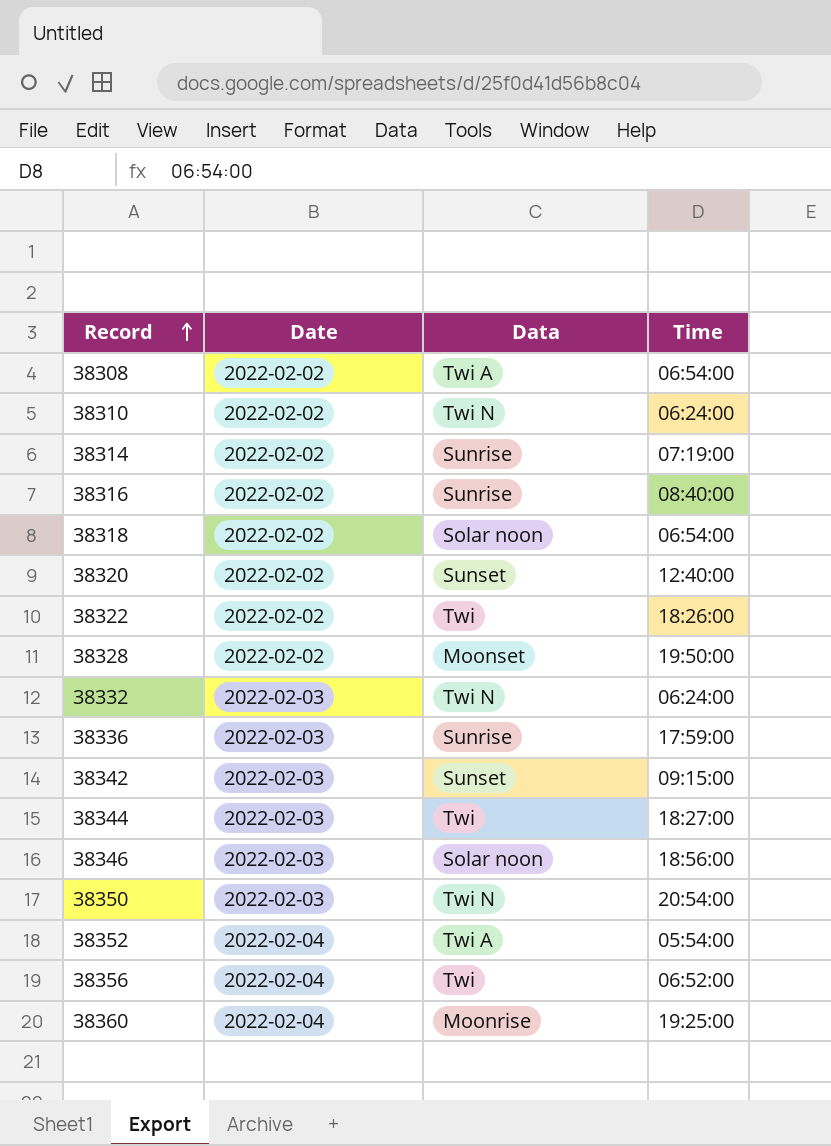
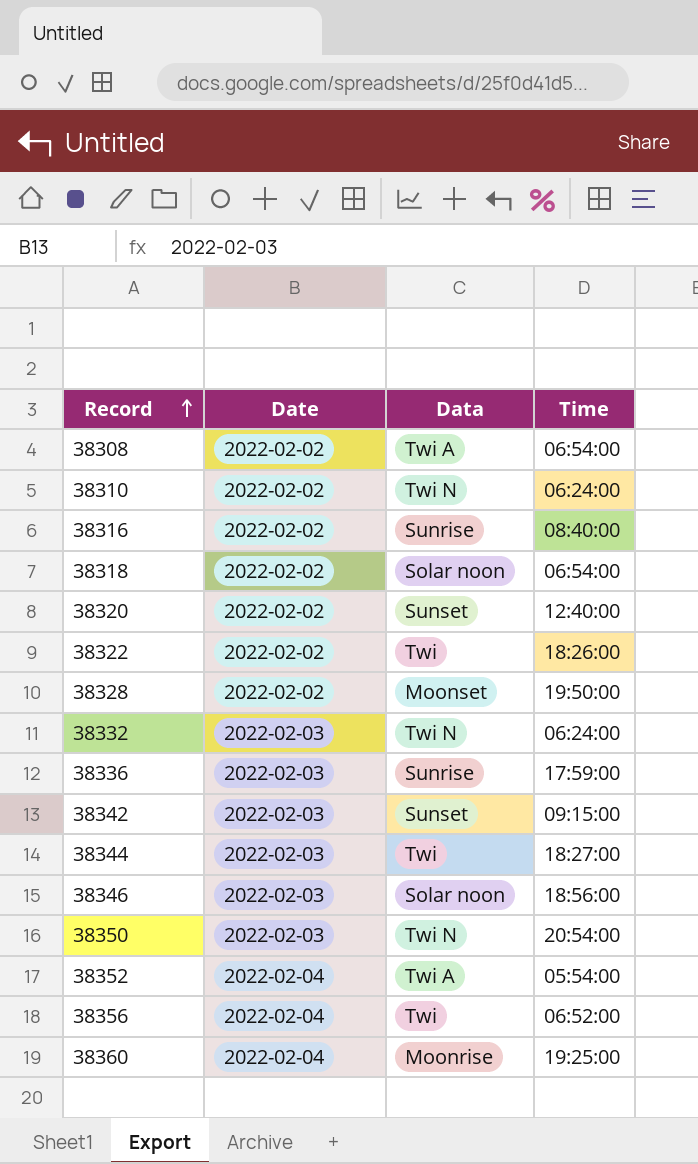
row 38314: 2022-02-02 | Sunrise | 07:19:00 -> none

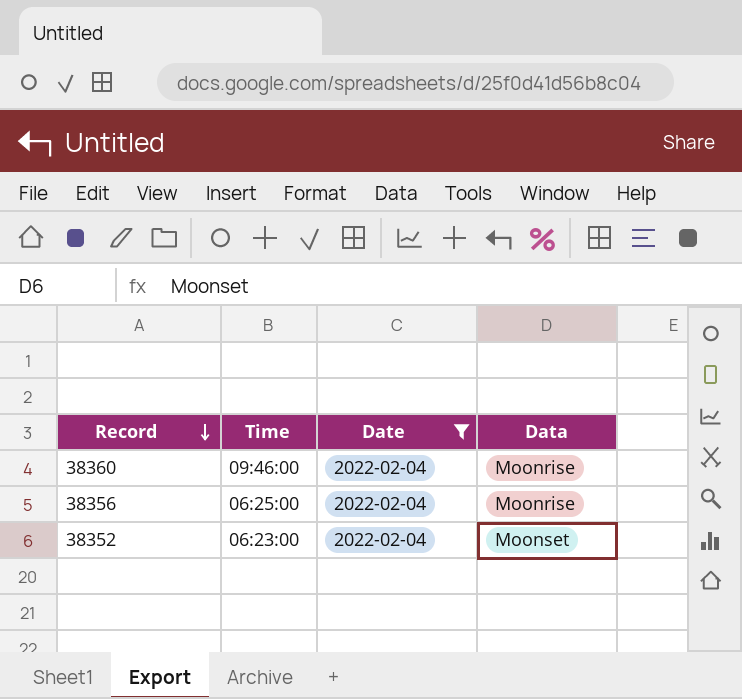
filter: none -> Date = 2022-02-04
row order: Record ascending -> Record descending
column Time | position: 4 -> 2
38360 | Time: 19:25:00 -> 09:46:00
38356 | Time: 06:52:00 -> 06:25:00
38356 | Data: Twi -> Moonrise
38352 | Time: 05:54:00 -> 06:23:00
38352 | Data: Twi A -> Moonset

